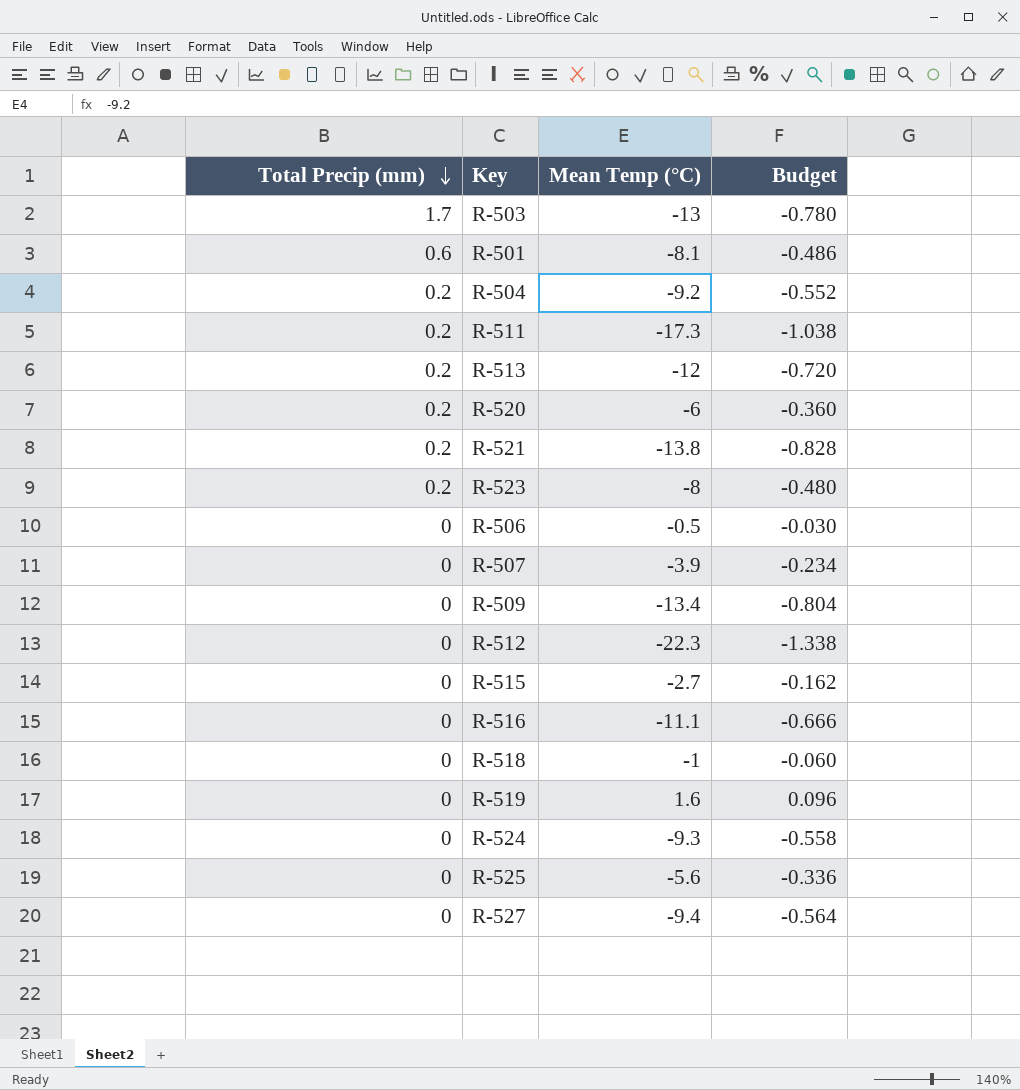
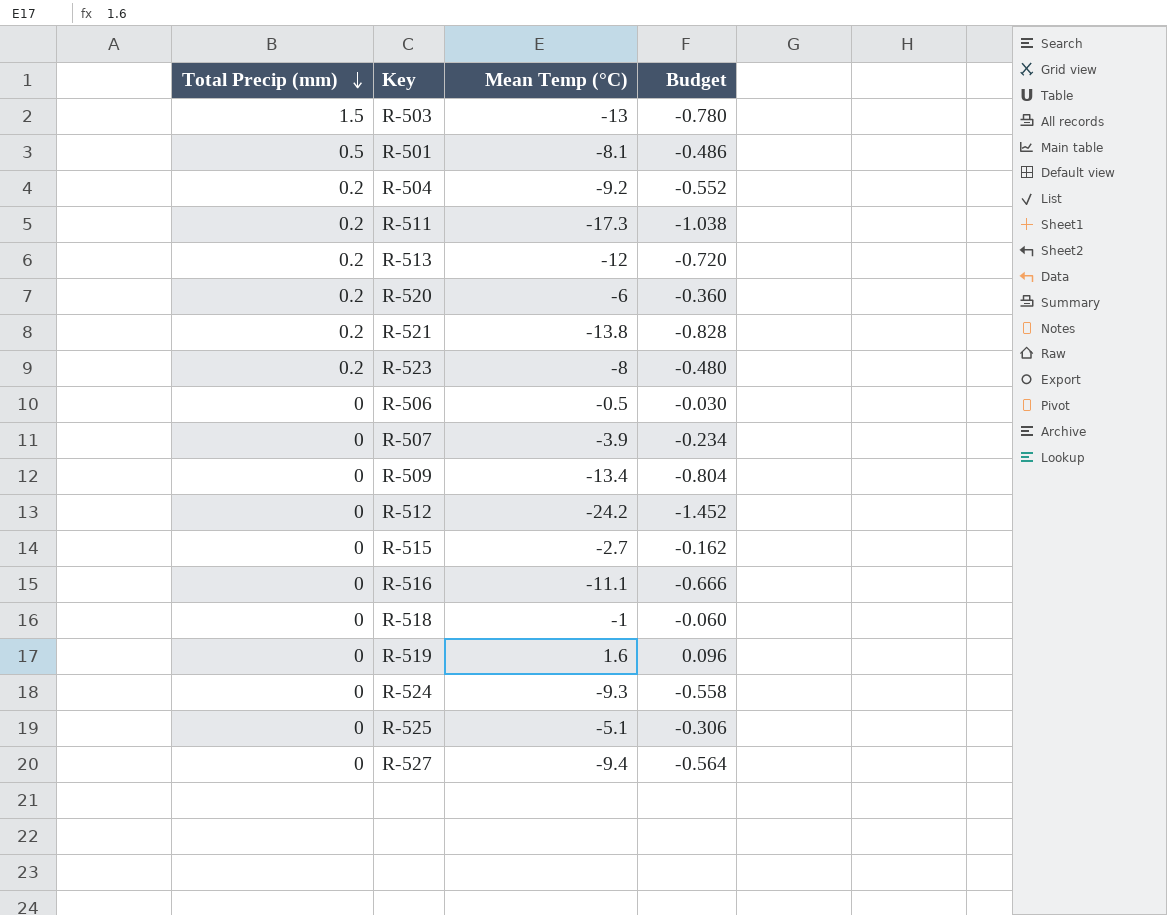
R-503 | Total Precip (mm): 1.7 -> 1.5
R-501 | Total Precip (mm): 0.6 -> 0.5
R-512 | Mean Temp (°C): -22.3 -> -24.2
R-512 | Budget: -1.338 -> -1.452
R-525 | Mean Temp (°C): -5.6 -> -5.1
R-525 | Budget: -0.336 -> -0.306

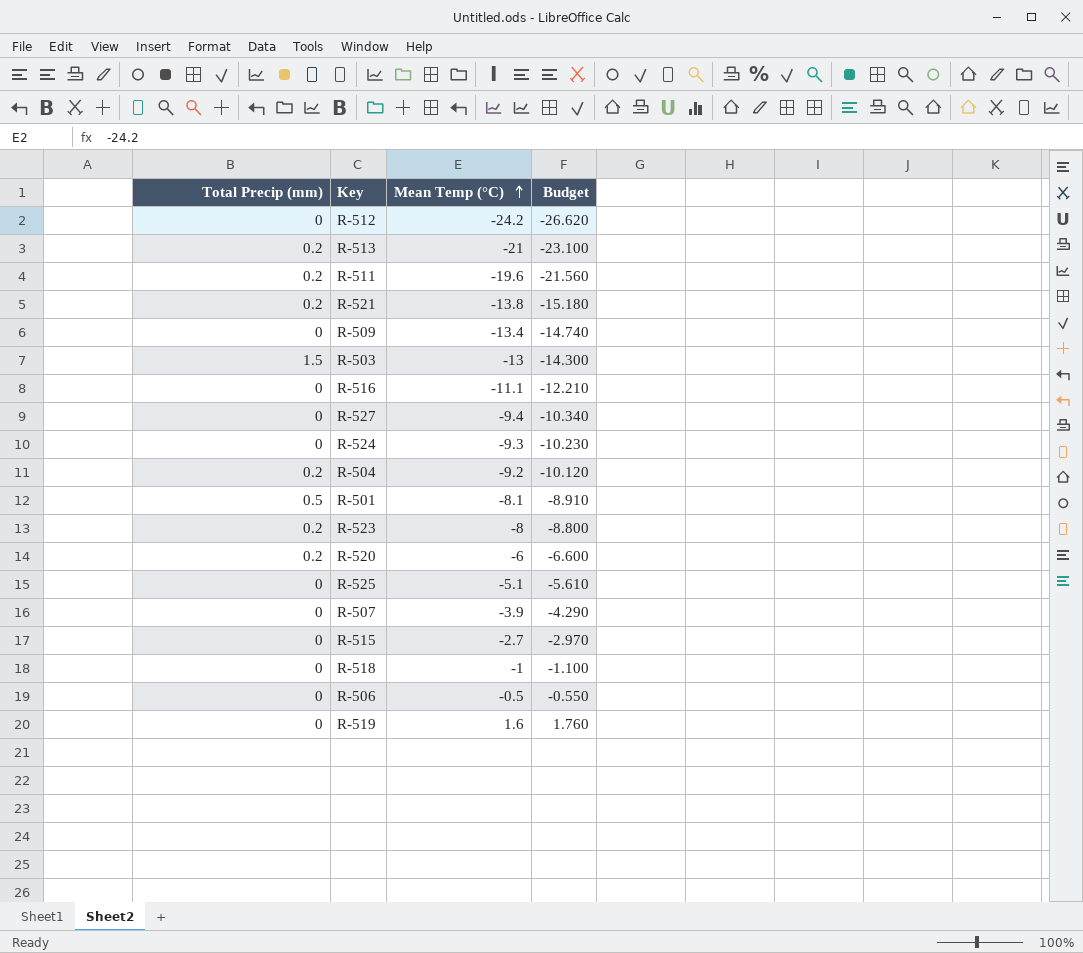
row order: Total Precip (mm) descending -> Mean Temp (°C) ascending
column Budget | formula: [Mean Temp (°C)] * 0.06 -> [Mean Temp (°C)] * 1.1
R-513 | Mean Temp (°C): -12 -> -21
R-511 | Mean Temp (°C): -17.3 -> -19.6

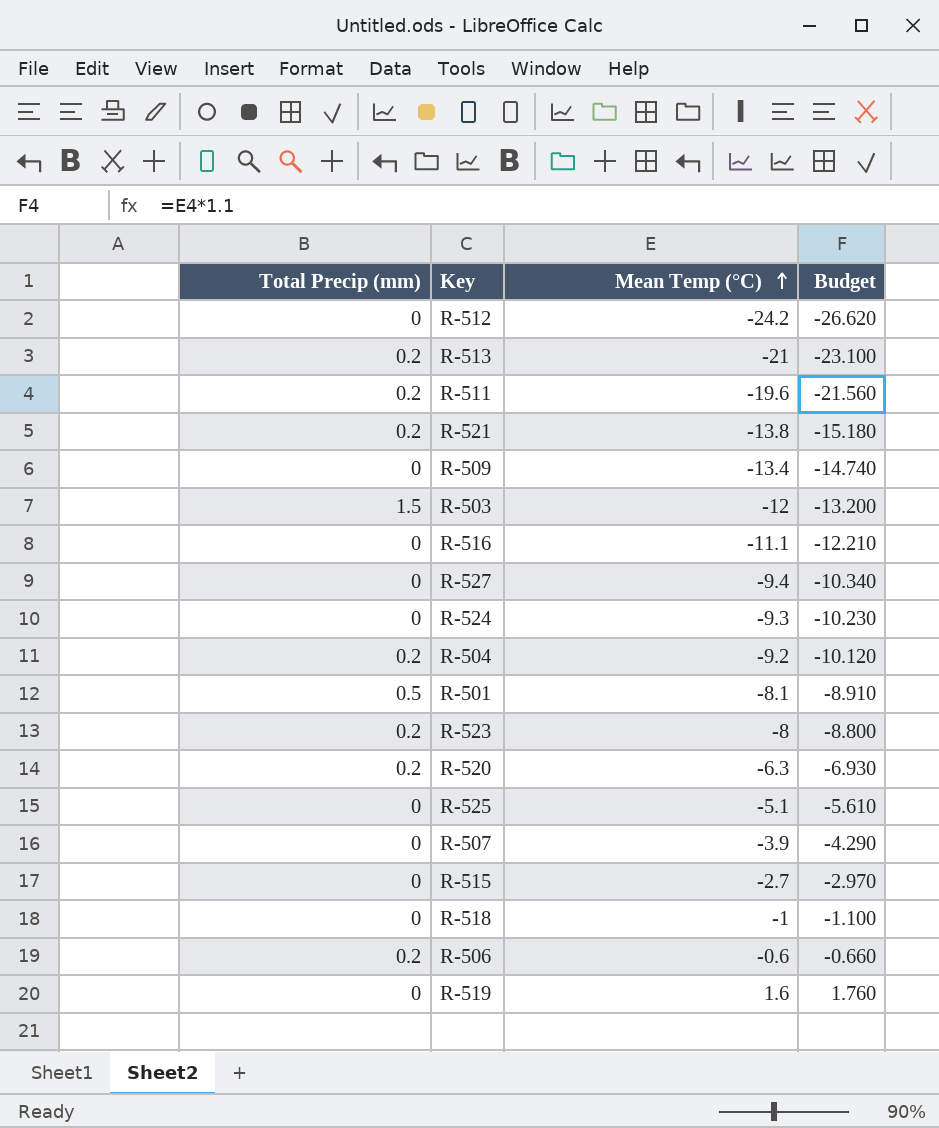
R-503 | Mean Temp (°C): -13 -> -12
R-503 | Budget: -14.300 -> -13.200
R-520 | Mean Temp (°C): -6 -> -6.3
R-520 | Budget: -6.600 -> -6.930
R-506 | Total Precip (mm): 0 -> 0.2
R-506 | Mean Temp (°C): -0.5 -> -0.6
R-506 | Budget: -0.550 -> -0.660

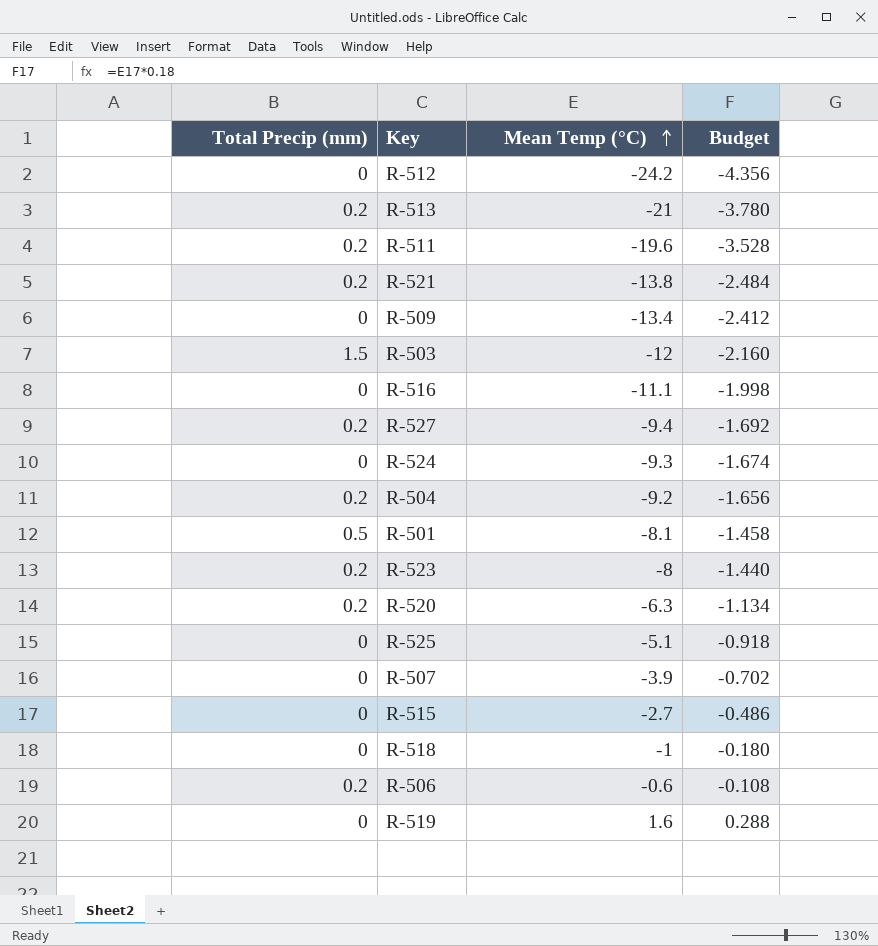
column Budget | formula: [Mean Temp (°C)] * 1.1 -> [Mean Temp (°C)] * 0.18
R-527 | Total Precip (mm): 0 -> 0.2

